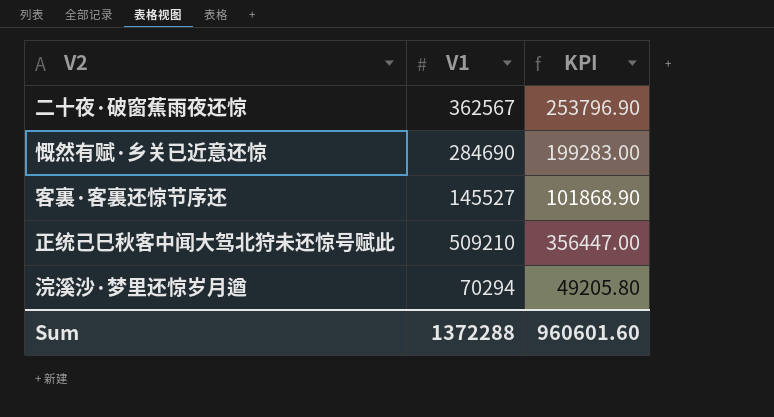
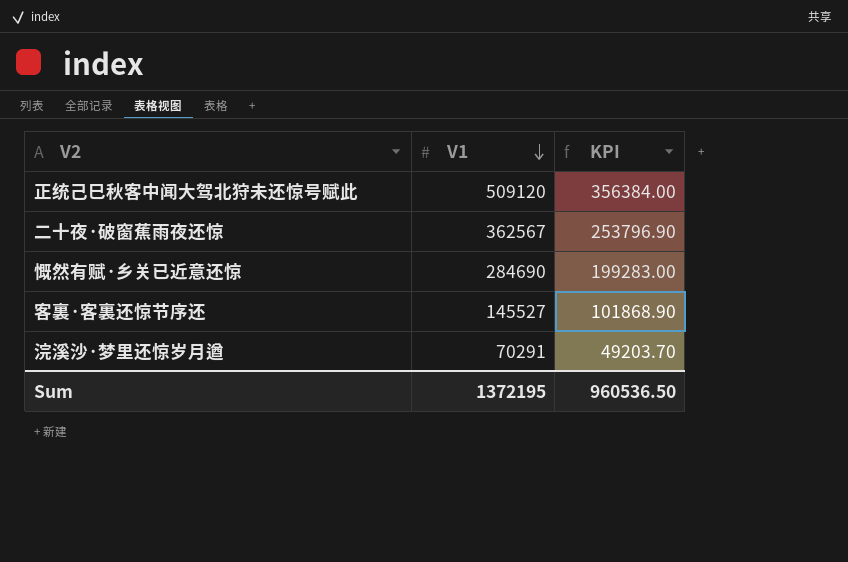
row order: none -> V1 descending
正统己巳秋客中闻大驾北狩未还惊号赋此 | V1: 509210 -> 509120
正统己巳秋客中闻大驾北狩未还惊号赋此 | KPI: 356447.00 -> 356384.00
浣溪沙·梦里还惊岁月遒 | V1: 70294 -> 70291
浣溪沙·梦里还惊岁月遒 | KPI: 49205.80 -> 49203.70
Sum | V1: 1372288 -> 1372195
Sum | KPI: 960601.60 -> 960536.50

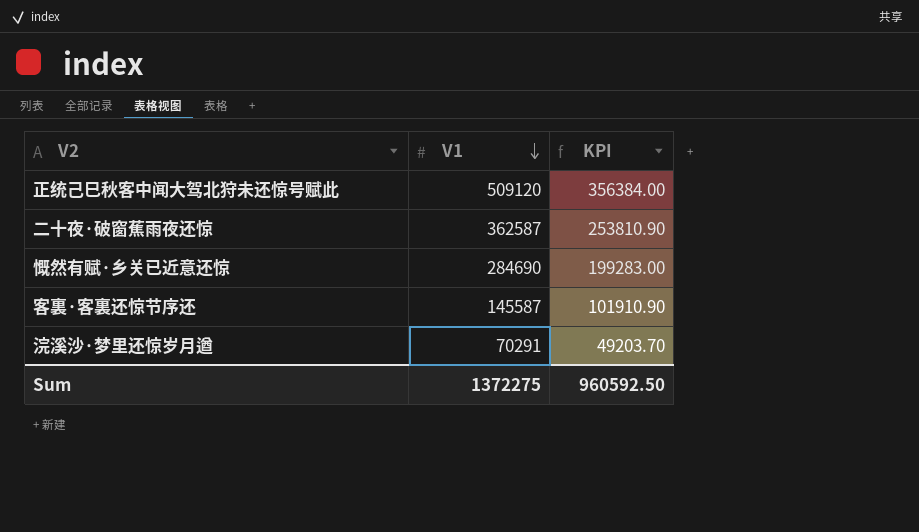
二十夜·破窗蕉雨夜还惊 | V1: 362567 -> 362587
二十夜·破窗蕉雨夜还惊 | KPI: 253796.90 -> 253810.90
客裏·客裏还惊节序还 | V1: 145527 -> 145587
客裏·客裏还惊节序还 | KPI: 101868.90 -> 101910.90
Sum | V1: 1372195 -> 1372275
Sum | KPI: 960536.50 -> 960592.50

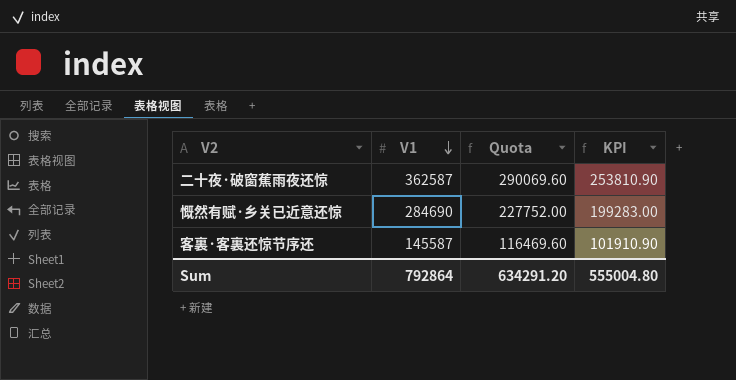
column Quota | formula: none -> [V1] * 0.8
row 正统己巳秋客中闻大驾北狩未还惊号赋此: 509120 | 356384.00 -> none
row 浣溪沙·梦里还惊岁月遒: 70291 | 49203.70 -> none
Sum | V1: 1372275 -> 792864
Sum | KPI: 960592.50 -> 555004.80

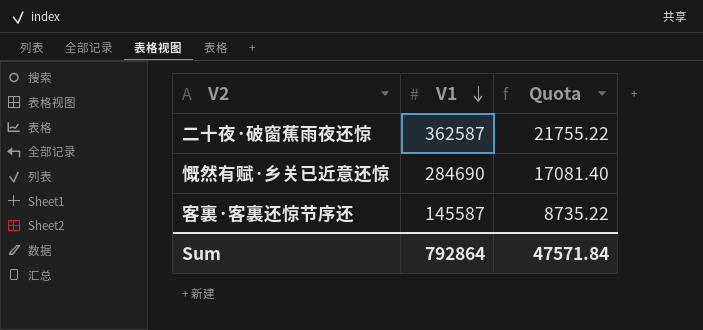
column KPI | formula: [V1] * 0.7 -> none
column Quota | formula: [V1] * 0.8 -> [V1] * 0.06
Sum | Quota: 634291.20 -> 47571.84

